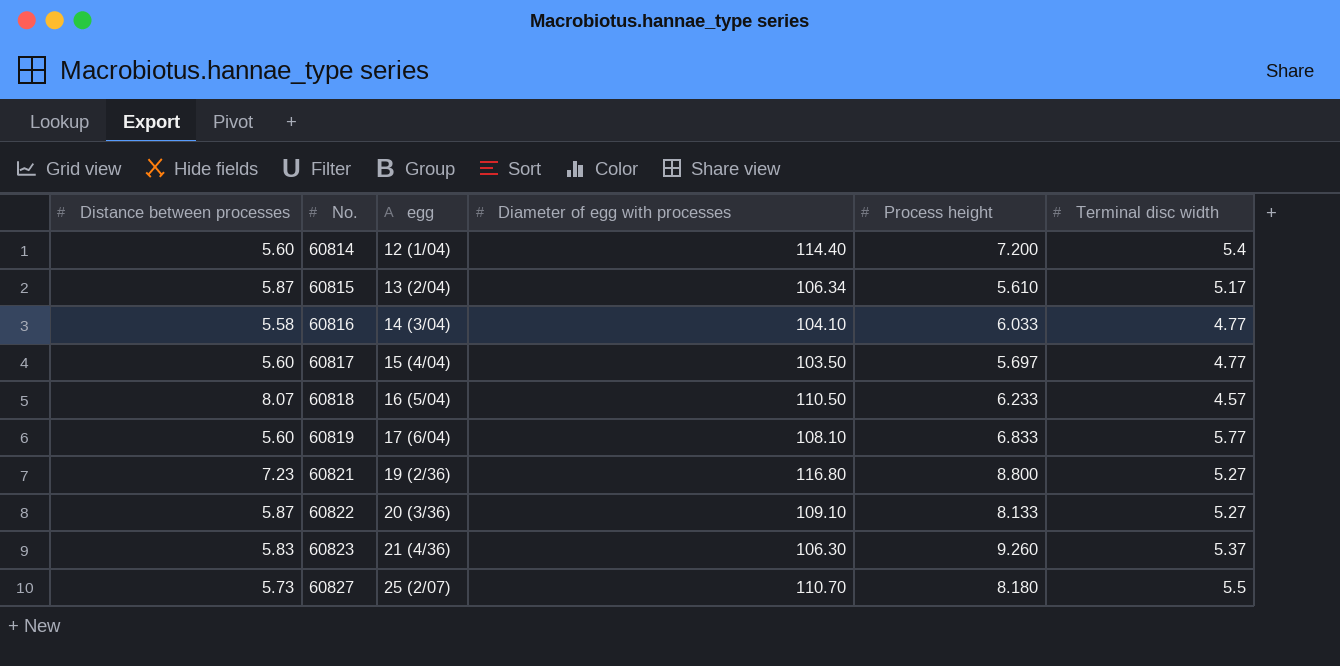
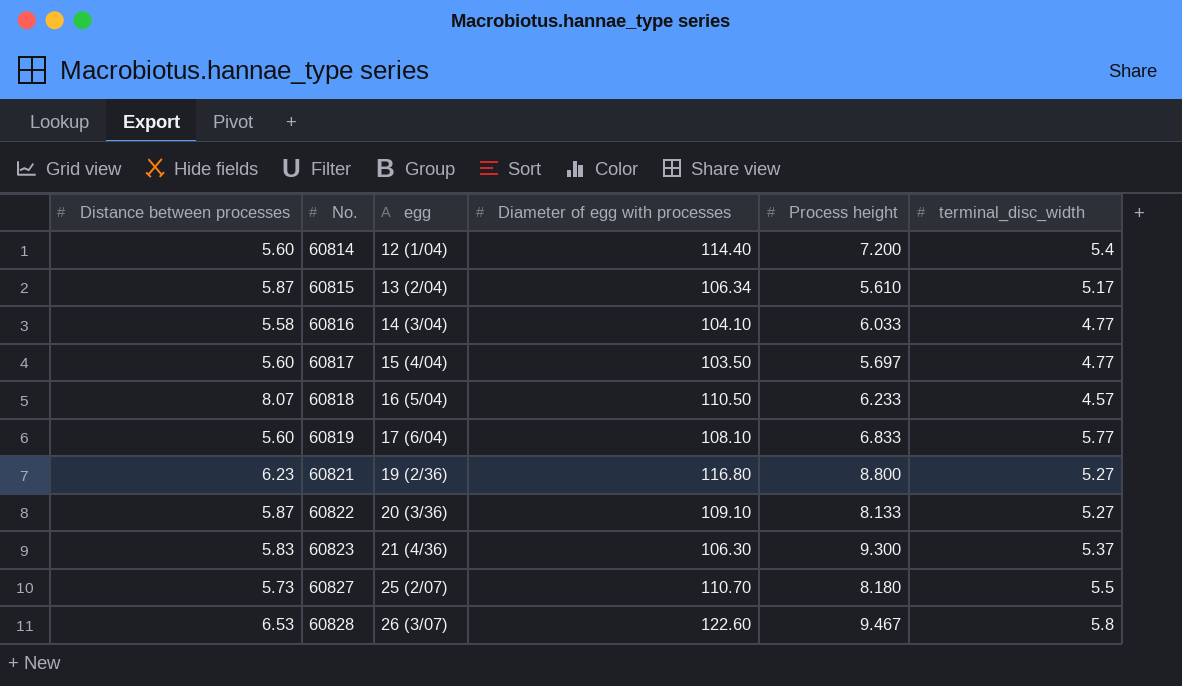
column name: Terminal disc width -> terminal_disc_width
60821 | Distance between processes: 7.23 -> 6.23
60823 | Process height: 9.260 -> 9.300
row 60828: none -> 6.53 | 26 (3/07) | 122.60 | 9.467 | 5.8

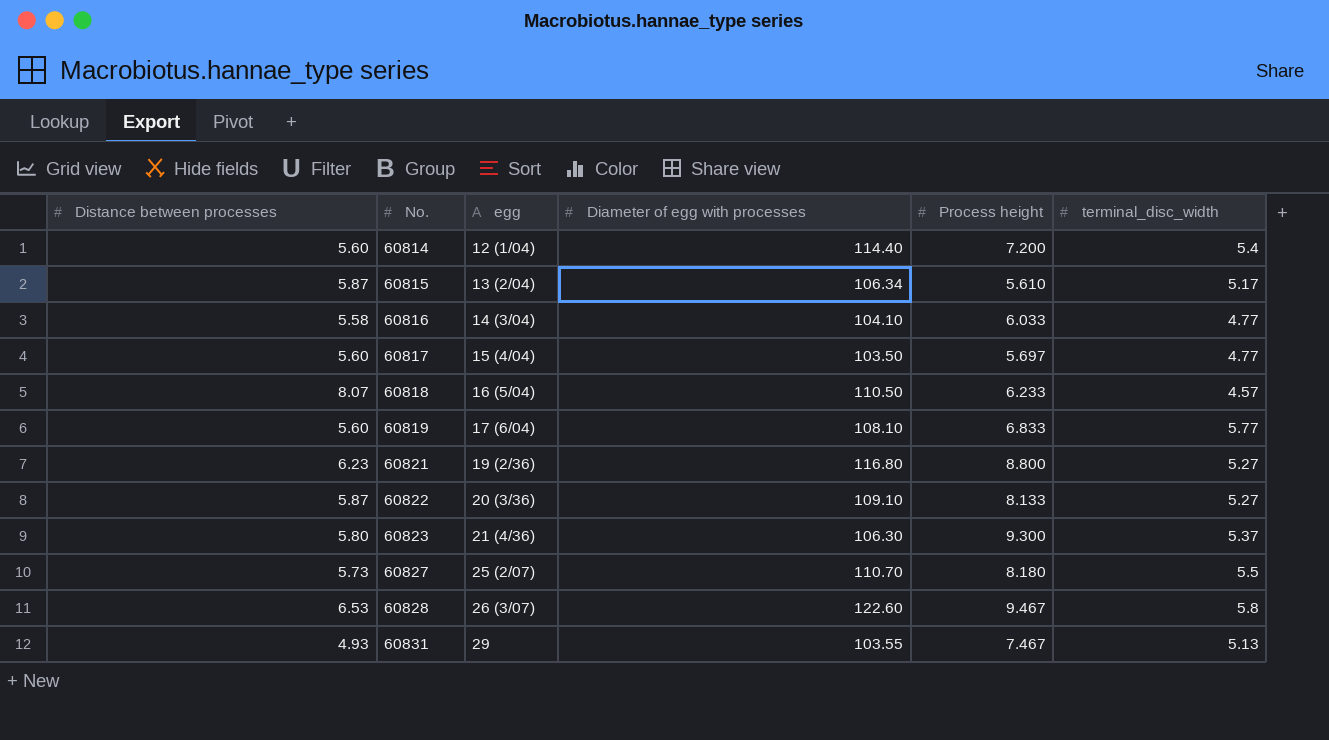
60823 | Distance between processes: 5.83 -> 5.80
row 60831: none -> 4.93 | 29 | 103.55 | 7.467 | 5.13

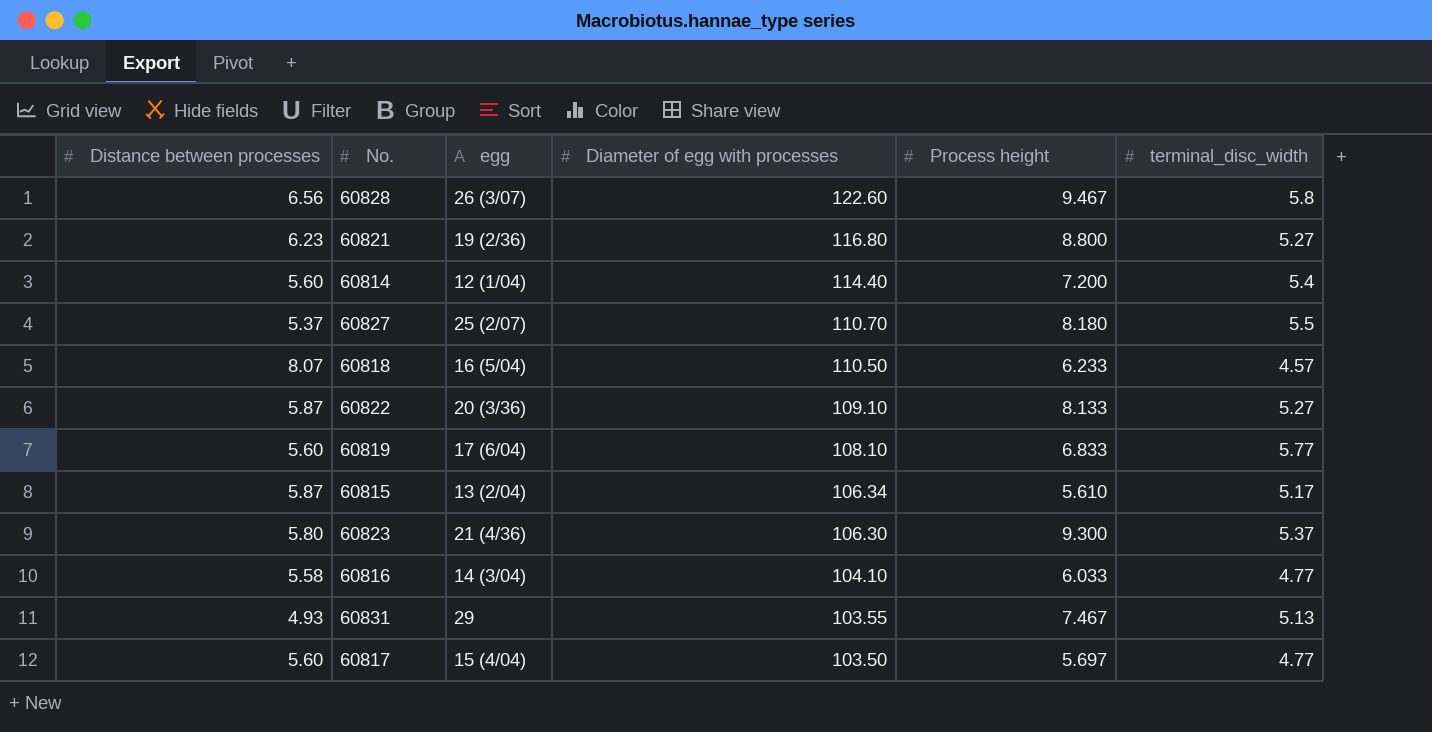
row order: No. ascending -> Diameter of egg with processes descending
60828 | Distance between processes: 6.53 -> 6.56
60827 | Distance between processes: 5.73 -> 5.37

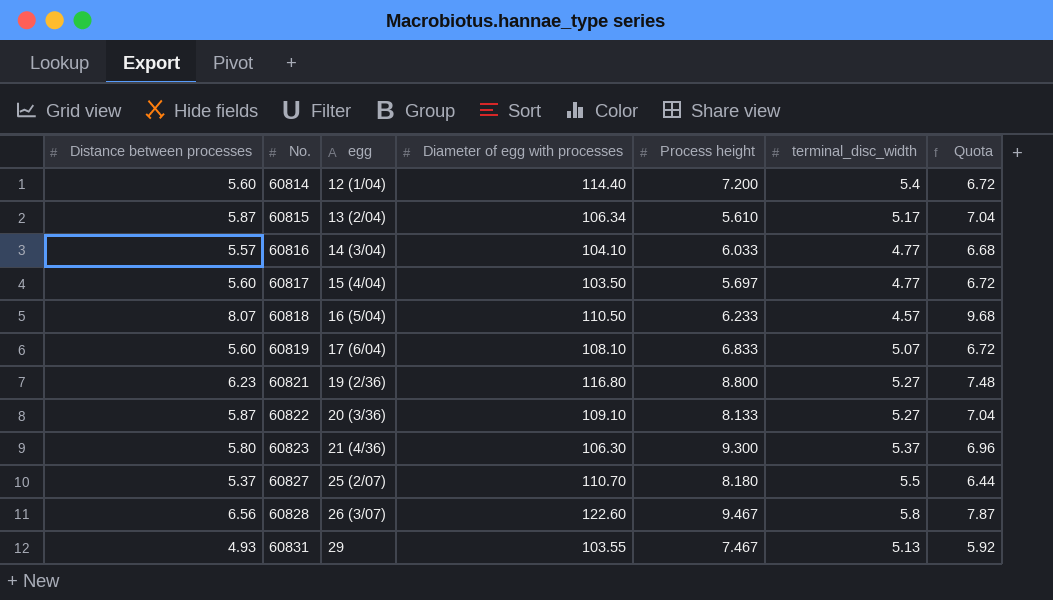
row order: Diameter of egg with processes descending -> No. ascending
column Quota | formula: none -> [Distance between processes] * 1.2
60816 | Distance between processes: 5.58 -> 5.57
60819 | terminal_disc_width: 5.77 -> 5.07

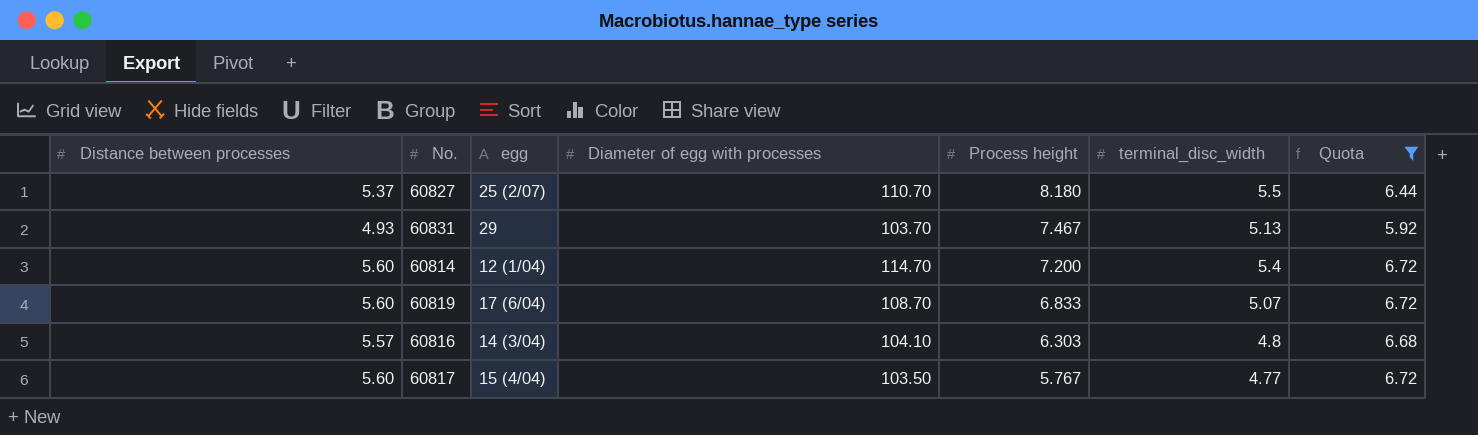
filter: none -> Quota <= 6.72
row order: No. ascending -> Process height descending
60831 | Diameter of egg with processes: 103.55 -> 103.70
60814 | Diameter of egg with processes: 114.40 -> 114.70
60819 | Diameter of egg with processes: 108.10 -> 108.70
60816 | Process height: 6.033 -> 6.303
60816 | terminal_disc_width: 4.77 -> 4.8
60817 | Process height: 5.697 -> 5.767

